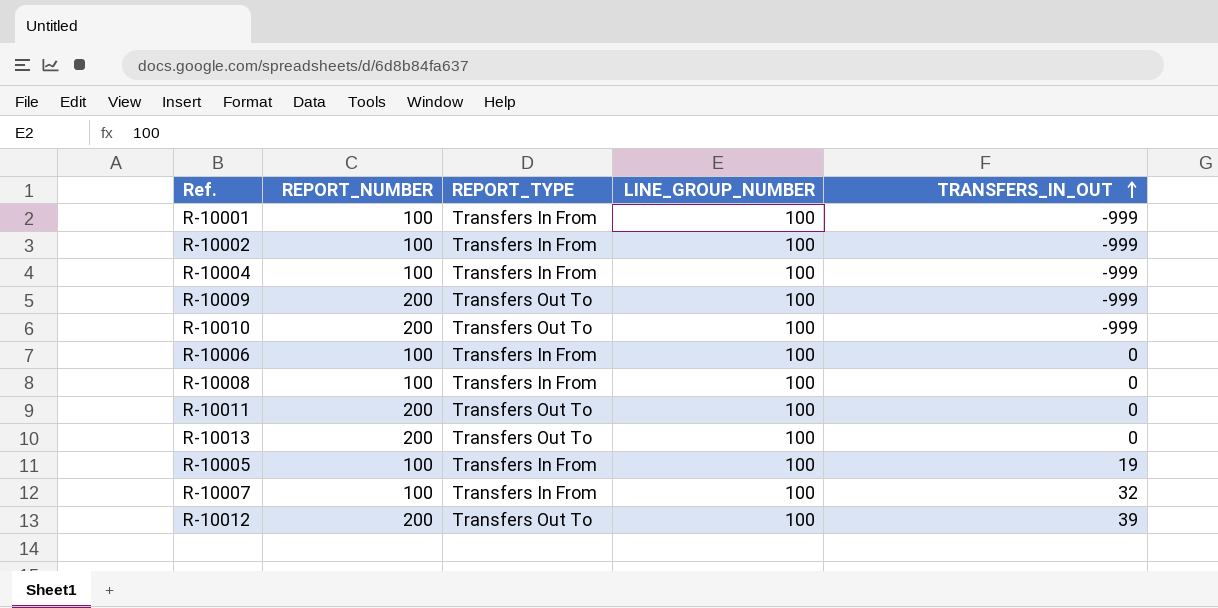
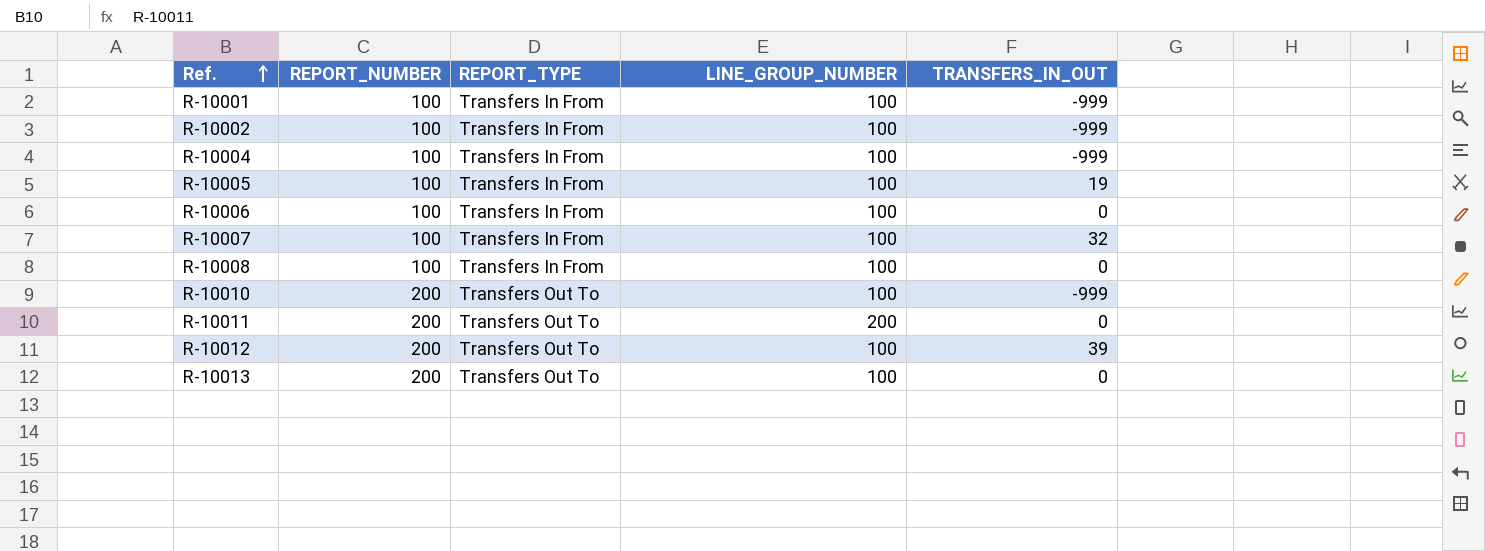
row order: TRANSFERS_IN_OUT ascending -> Ref. ascending
row R-10009: 200 | Transfers Out To | 100 | -999 -> none
R-10011 | LINE_GROUP_NUMBER: 100 -> 200

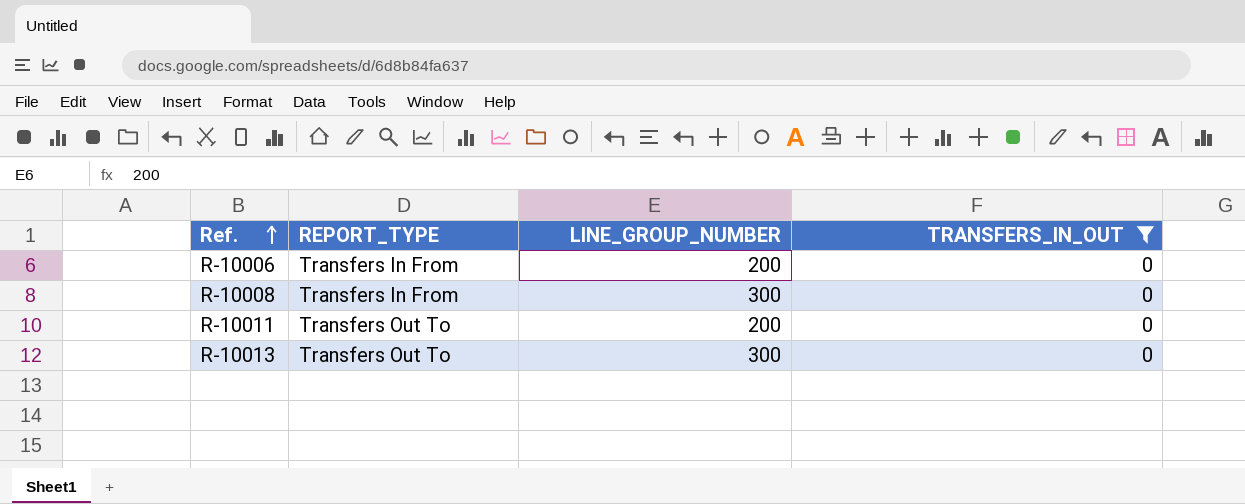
filter: none -> TRANSFERS_IN_OUT = 0
column REPORT_NUMBER | position: 2 -> none
R-10006 | LINE_GROUP_NUMBER: 100 -> 200
R-10008 | LINE_GROUP_NUMBER: 100 -> 300
R-10013 | LINE_GROUP_NUMBER: 100 -> 300

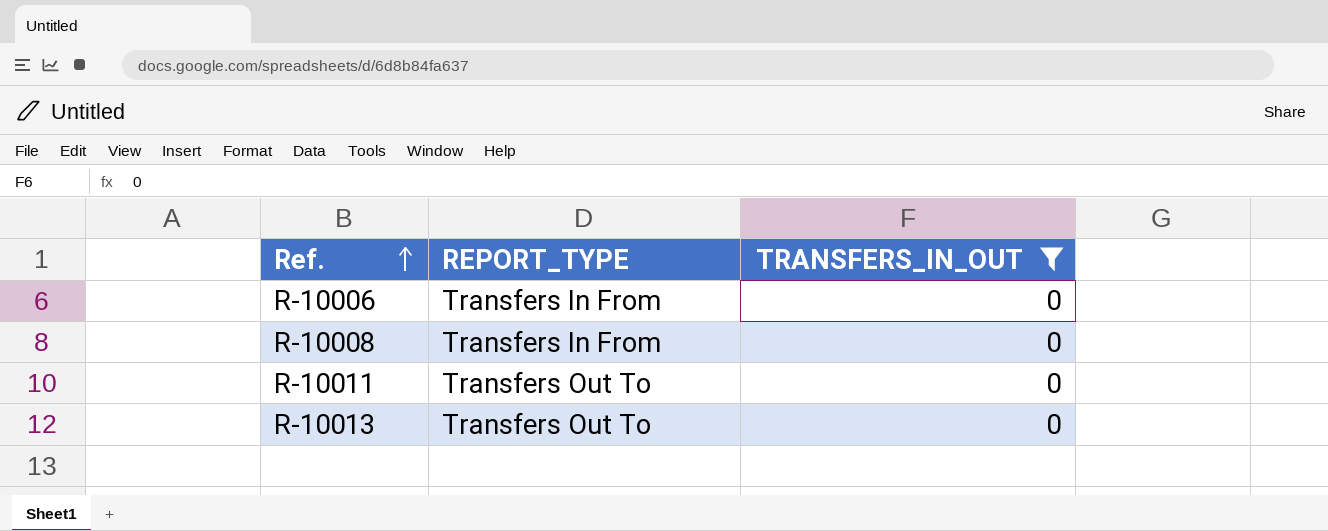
column LINE_GROUP_NUMBER | position: 3 -> none

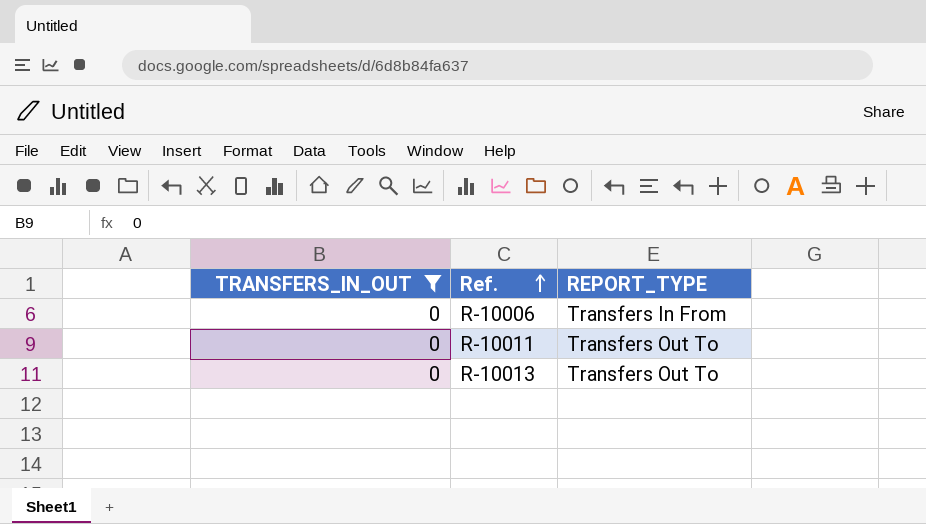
column TRANSFERS_IN_OUT | position: 3 -> 1
row R-10008: Transfers In From | 0 -> none

